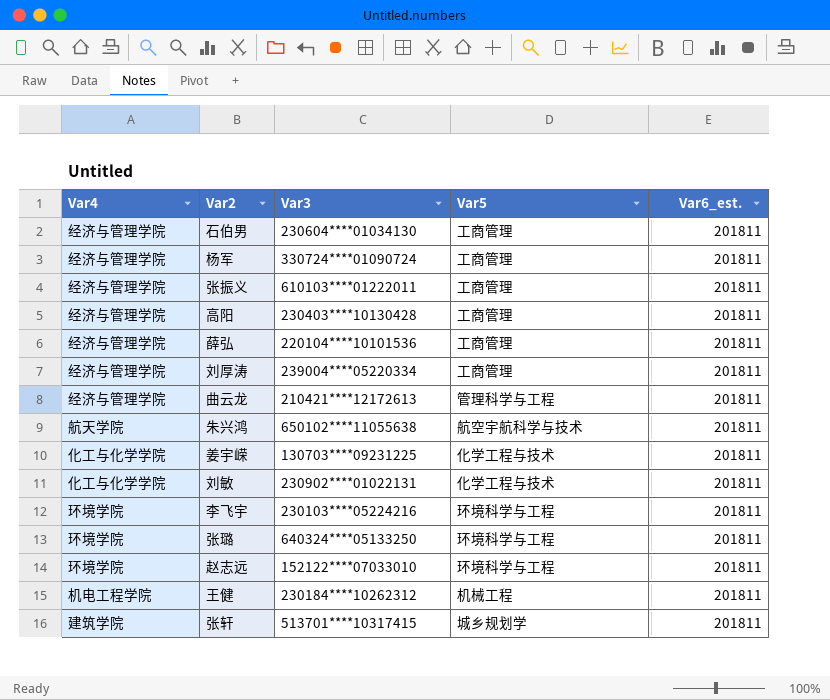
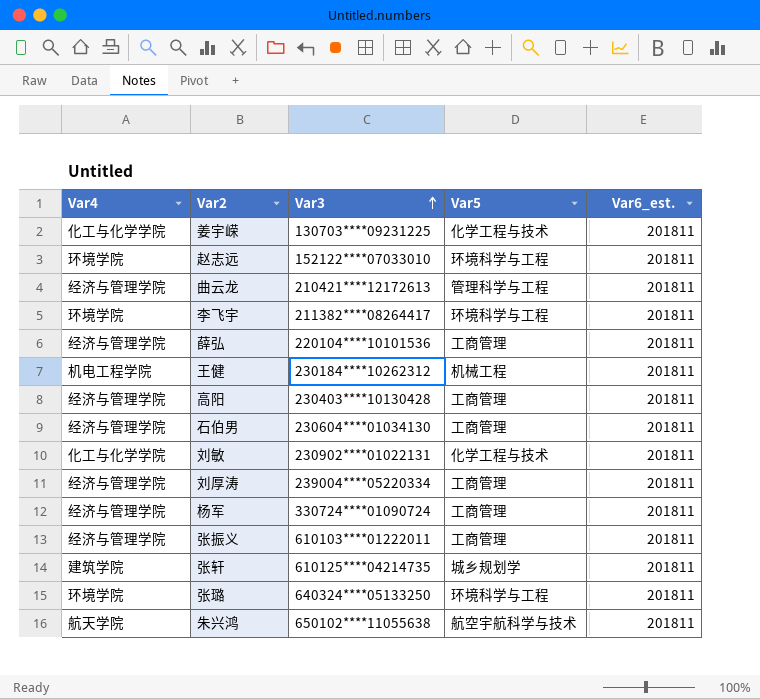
row order: none -> Var3 ascending
李飞宇 | Var3: 230103****05224216 -> 211382****08264417
张轩 | Var3: 513701****10317415 -> 610125****04214735

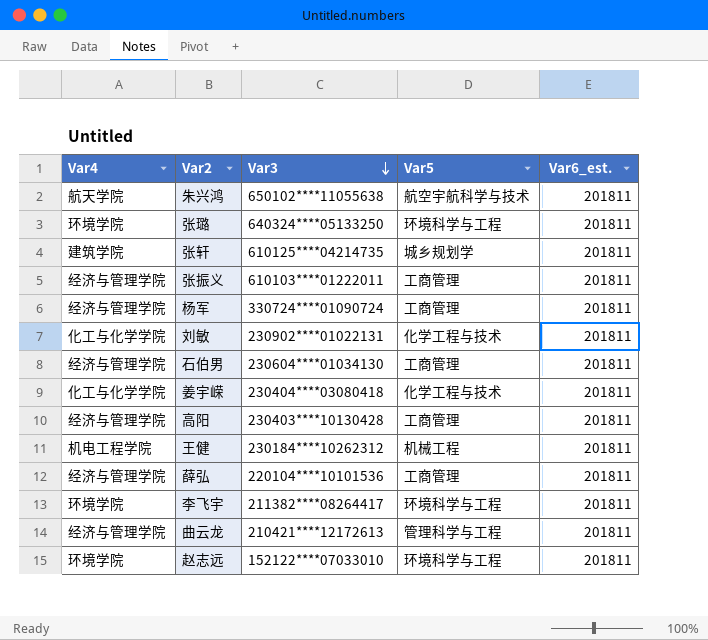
row order: Var3 ascending -> Var3 descending
row 刘厚涛: 经济与管理学院 | 239004****05220334 | 工商管理 | 201811 -> none
姜宇嵘 | Var3: 130703****09231225 -> 230404****03080418

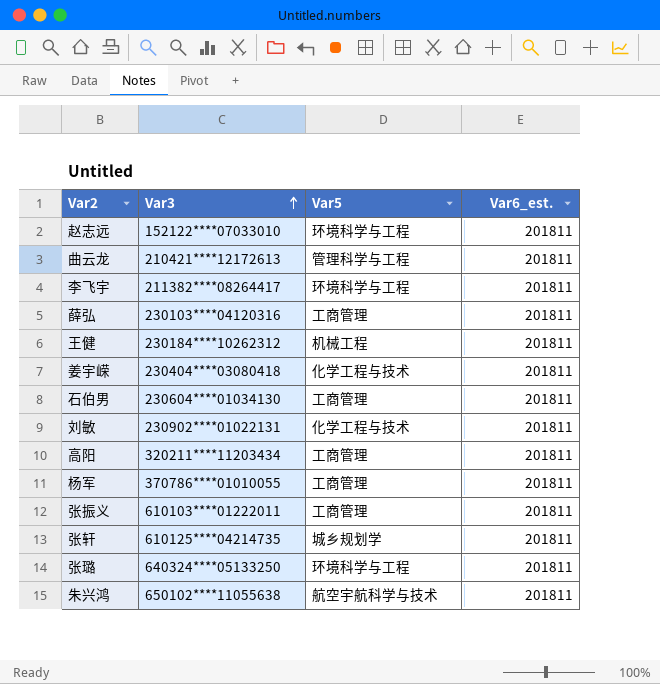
row order: Var3 descending -> Var3 ascending
column Var4 | position: 1 -> none
薛弘 | Var3: 220104****10101536 -> 230103****04120316
高阳 | Var3: 230403****10130428 -> 320211****11203434
杨军 | Var3: 330724****01090724 -> 370786****01010055

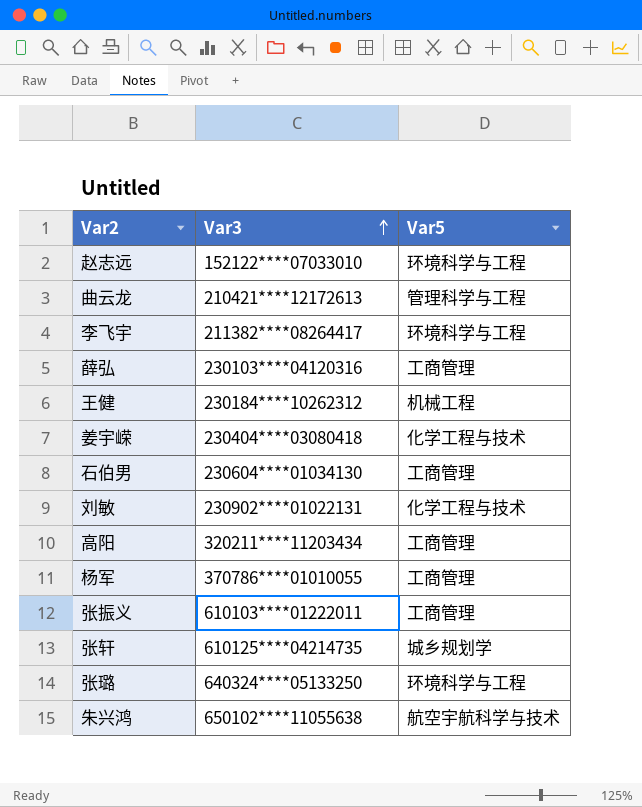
column Var6_est. | position: 4 -> none

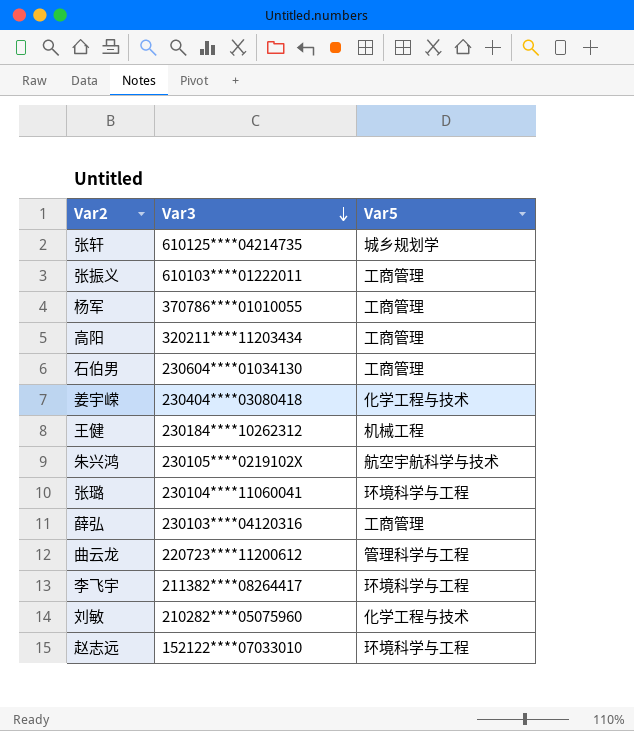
row order: Var3 ascending -> Var3 descending
朱兴鸿 | Var3: 650102****11055638 -> 230105****0219102X
张璐 | Var3: 640324****05133250 -> 230104****11060041
曲云龙 | Var3: 210421****12172613 -> 220723****11200612
刘敏 | Var3: 230902****01022131 -> 210282****05075960

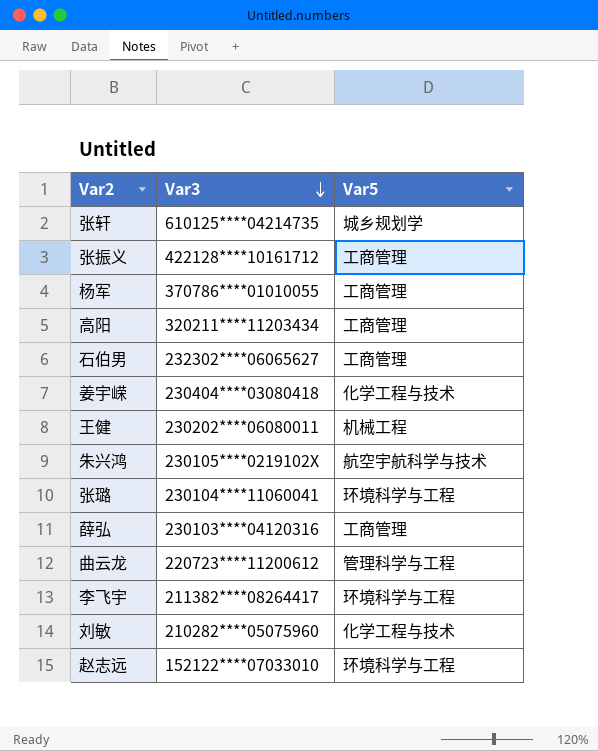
张振义 | Var3: 610103****01222011 -> 422128****10161712
石伯男 | Var3: 230604****01034130 -> 232302****06065627
王健 | Var3: 230184****10262312 -> 230202****06080011

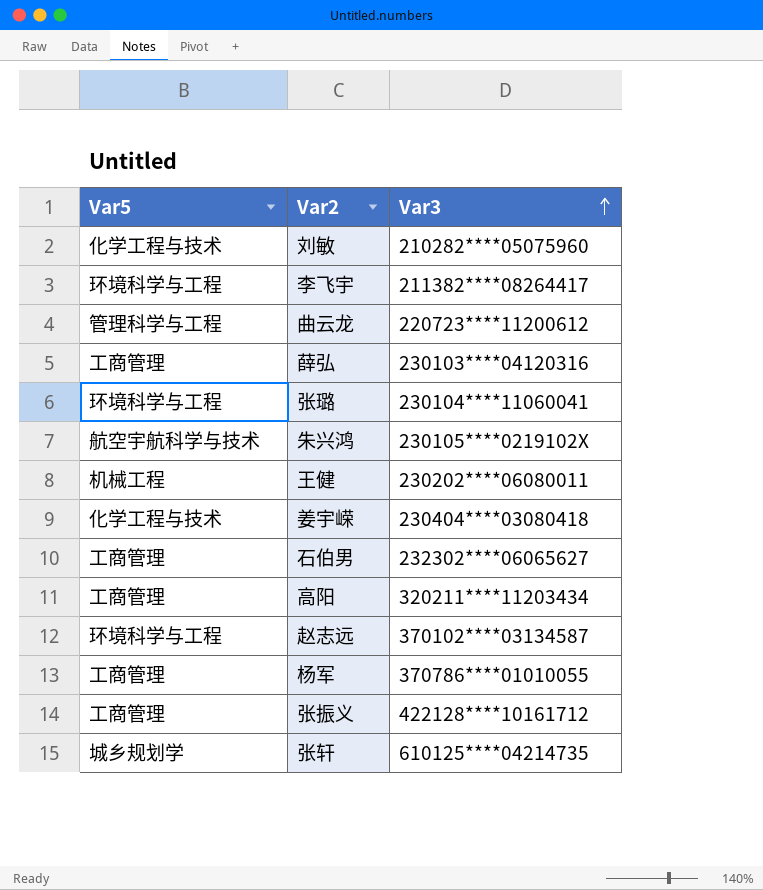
row order: Var3 descending -> Var3 ascending
column Var5 | position: 3 -> 1
赵志远 | Var3: 152122****07033010 -> 370102****03134587

